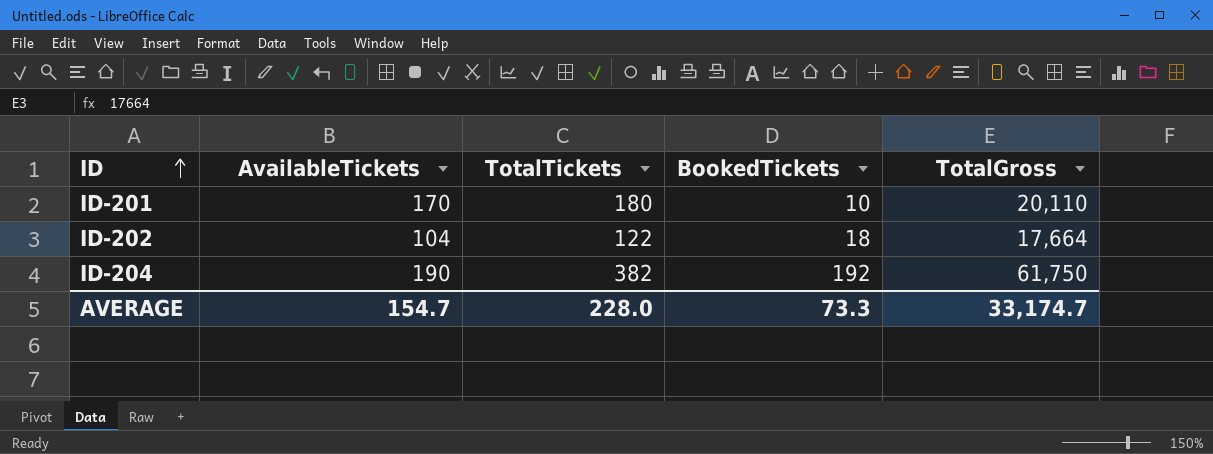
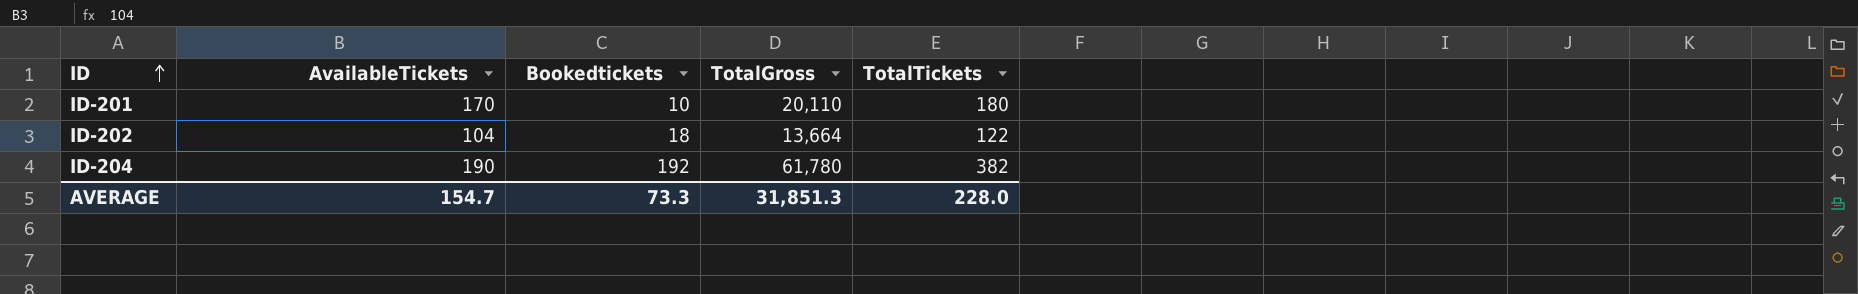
column name: BookedTickets -> Bookedtickets
column TotalTickets | position: 3 -> 5
ID-202 | TotalGross: 17,664 -> 13,664
ID-204 | TotalGross: 61,750 -> 61,780
AVERAGE | TotalGross: 33,174.7 -> 31,851.3

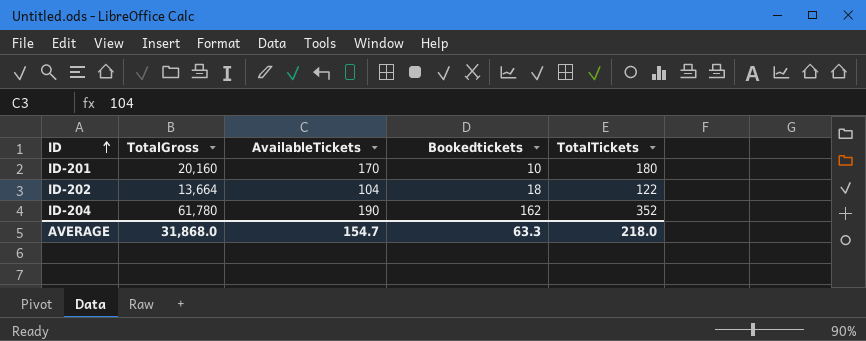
column TotalGross | position: 4 -> 2
ID-201 | TotalGross: 20,110 -> 20,160
ID-204 | Bookedtickets: 192 -> 162
ID-204 | TotalTickets: 382 -> 352
AVERAGE | TotalGross: 31,851.3 -> 31,868.0
AVERAGE | Bookedtickets: 73.3 -> 63.3
AVERAGE | TotalTickets: 228.0 -> 218.0

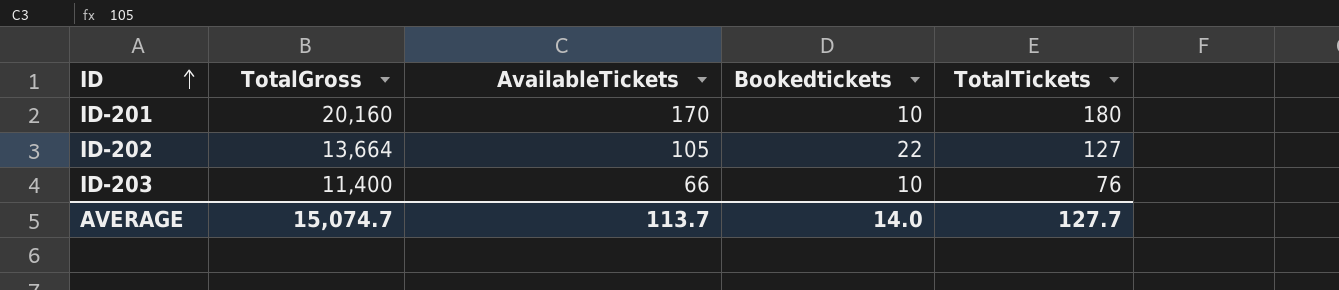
row ID-204: 61,780 | 190 | 162 | 352 -> none
ID-202 | AvailableTickets: 104 -> 105
ID-202 | Bookedtickets: 18 -> 22
ID-202 | TotalTickets: 122 -> 127
row ID-203: none -> 11,400 | 66 | 10 | 76
AVERAGE | TotalGross: 31,868.0 -> 15,074.7
AVERAGE | AvailableTickets: 154.7 -> 113.7
AVERAGE | Bookedtickets: 63.3 -> 14.0
AVERAGE | TotalTickets: 218.0 -> 127.7

